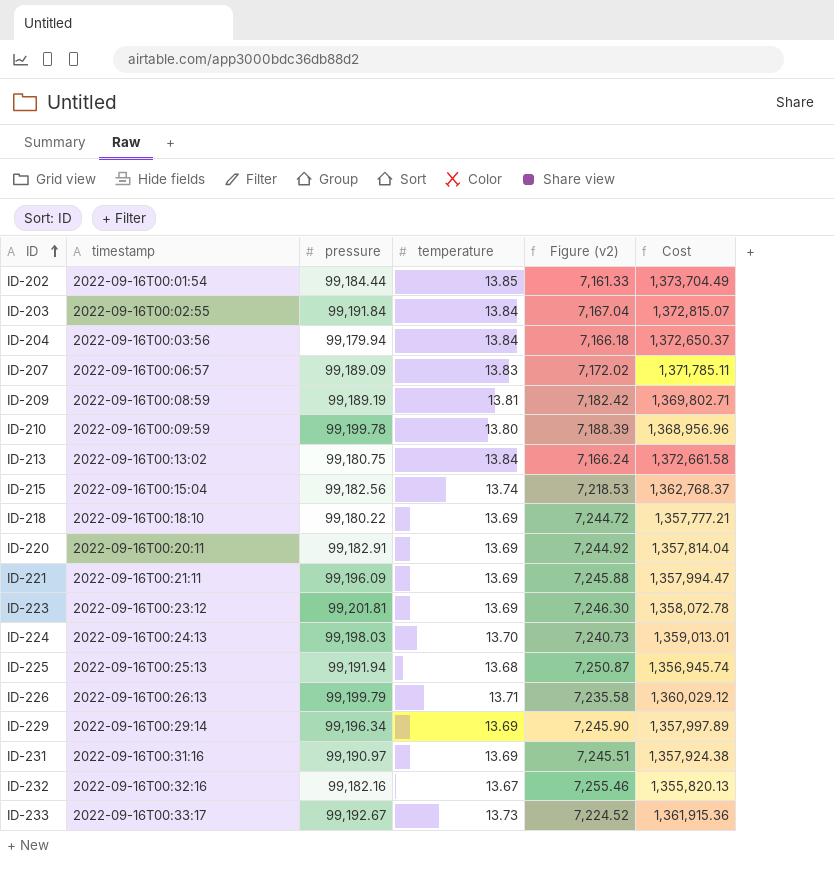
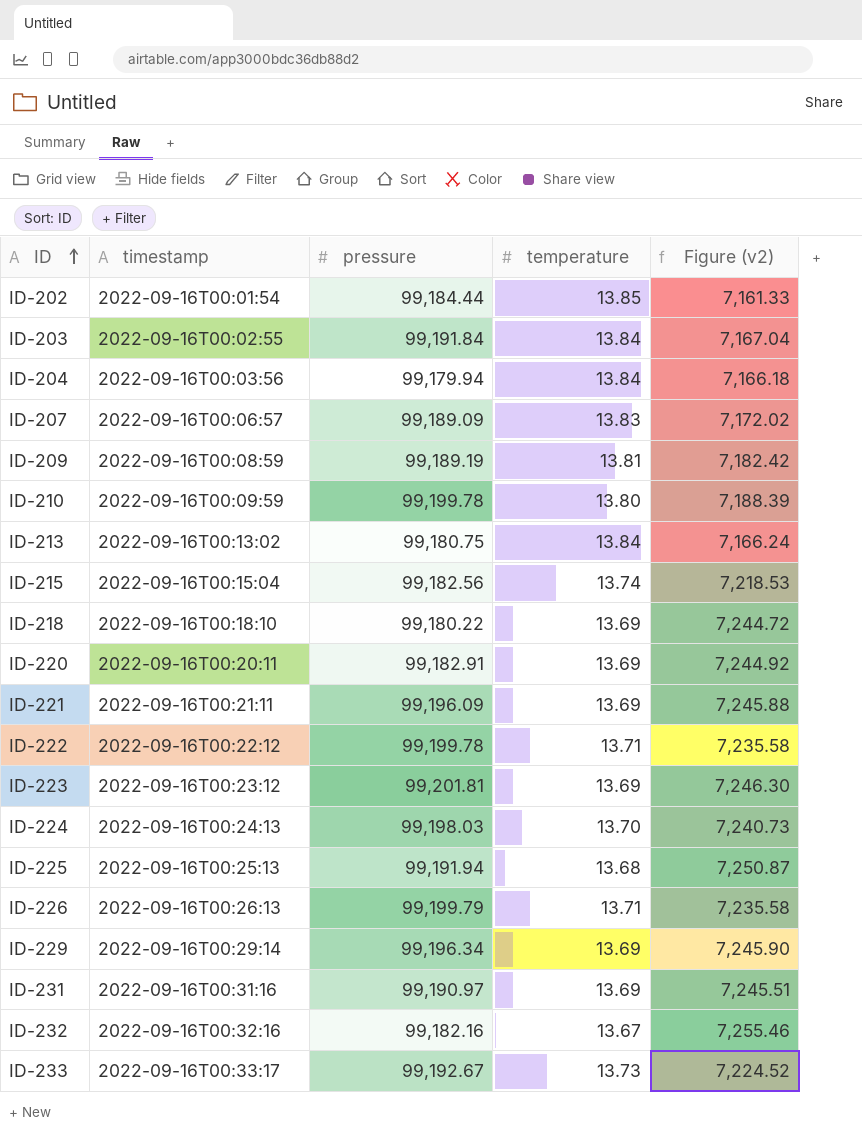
column Cost | formula: [pressure] * [temperature] -> none
row ID-222: none -> 2022-09-16T00:22:12 | 99,199.78 | 13.71 | 7,235.58

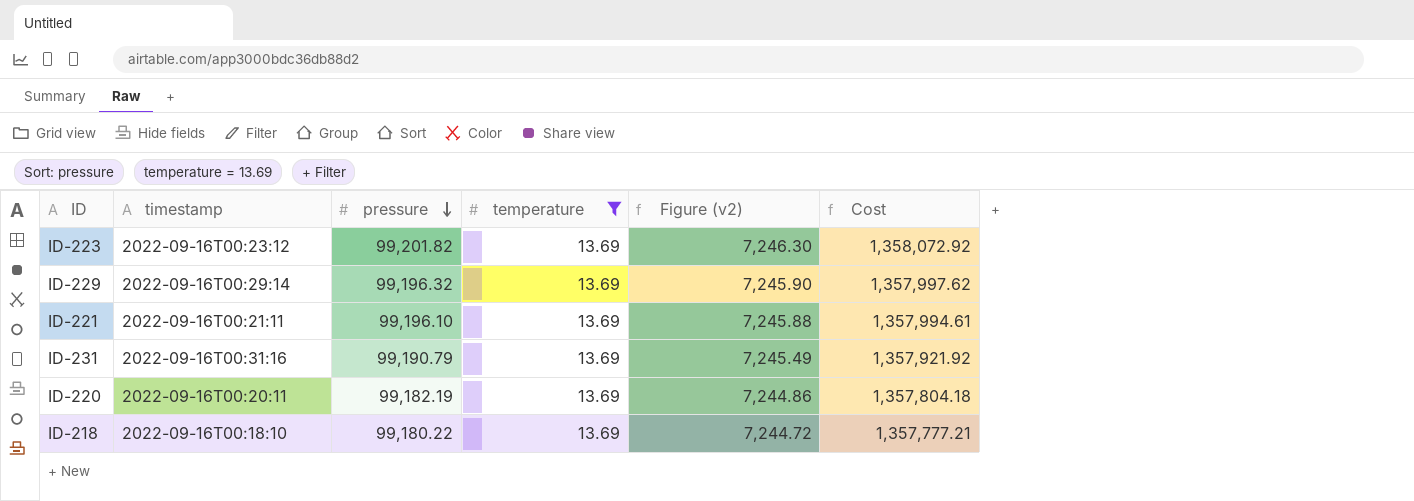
filter: none -> temperature = 13.69
row order: ID ascending -> pressure descending
column Cost | formula: none -> [pressure] * [temperature]
ID-223 | pressure: 99,201.81 -> 99,201.82
ID-229 | pressure: 99,196.34 -> 99,196.32
ID-221 | pressure: 99,196.09 -> 99,196.10
ID-231 | pressure: 99,190.97 -> 99,190.79
ID-231 | Figure (v2): 7,245.51 -> 7,245.49
ID-220 | pressure: 99,182.91 -> 99,182.19
ID-220 | Figure (v2): 7,244.92 -> 7,244.86

